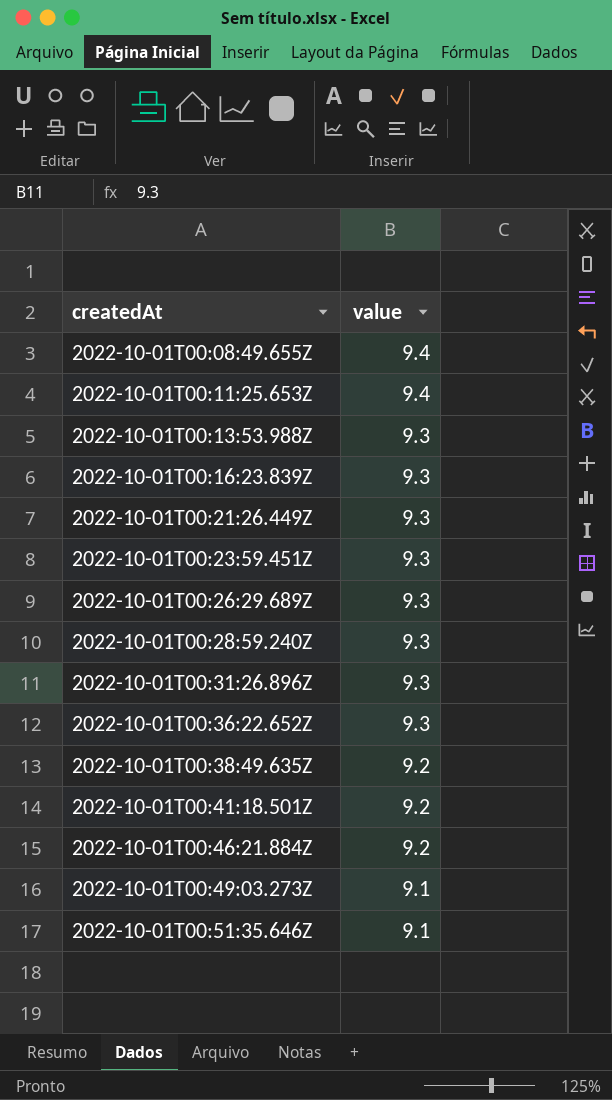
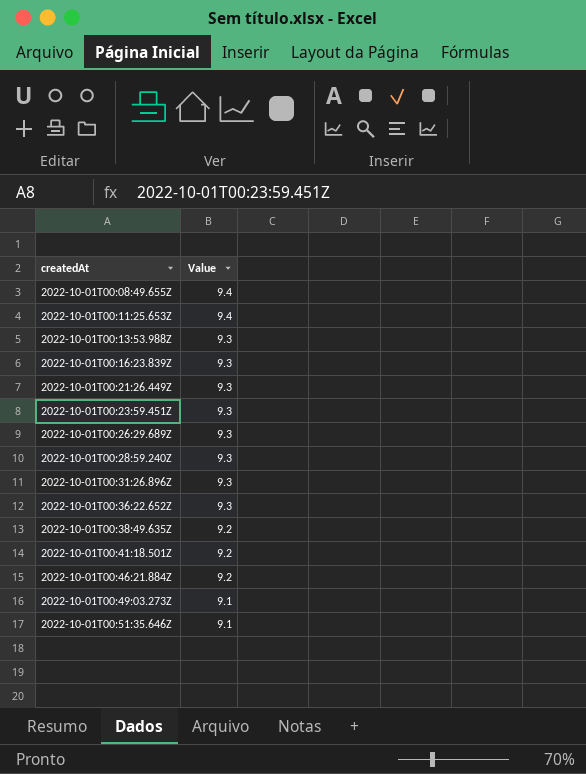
column name: value -> Value

